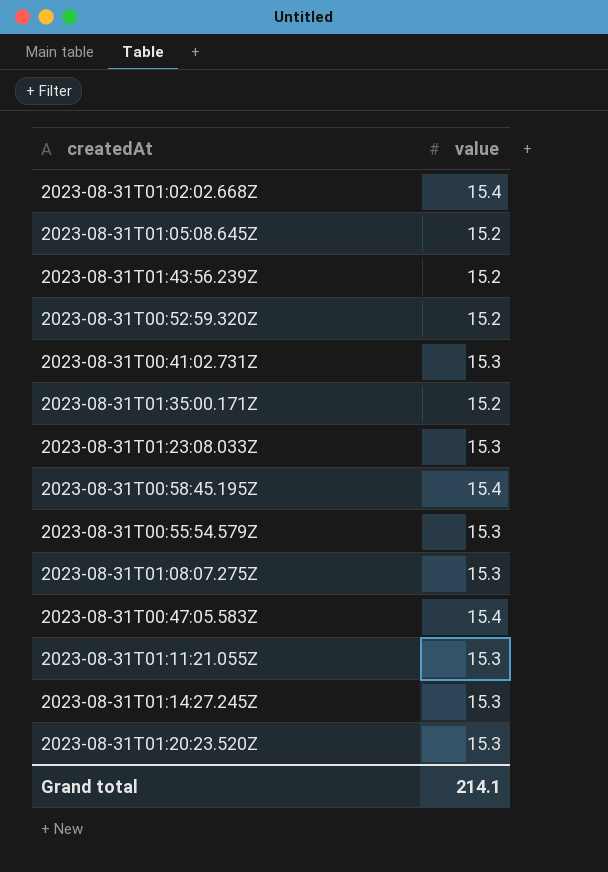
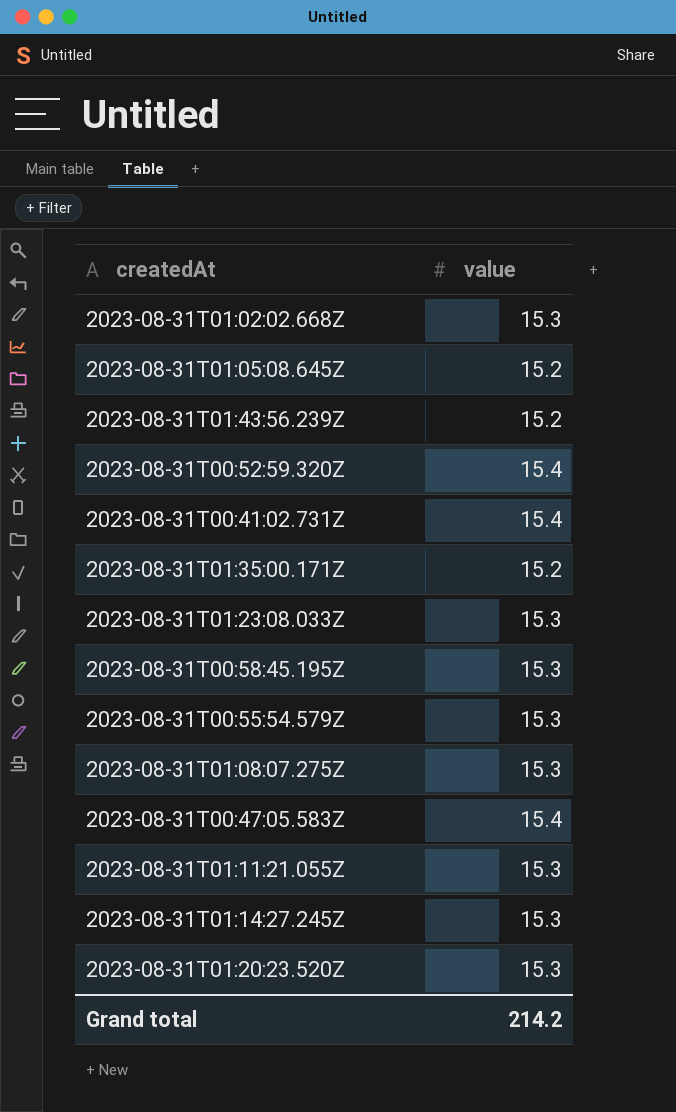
2023-08-31T01:02:02.668Z | value: 15.4 -> 15.3
2023-08-31T00:52:59.320Z | value: 15.2 -> 15.4
2023-08-31T00:41:02.731Z | value: 15.3 -> 15.4
2023-08-31T00:58:45.195Z | value: 15.4 -> 15.3
Grand total | value: 214.1 -> 214.2

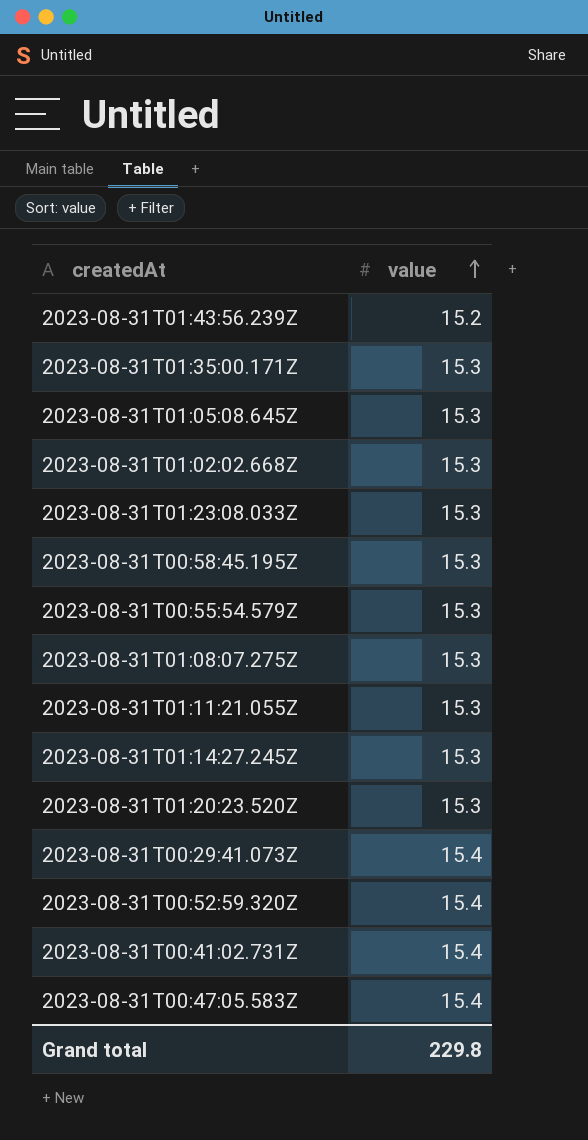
row order: none -> value ascending
2023-08-31T01:35:00.171Z | value: 15.2 -> 15.3
2023-08-31T01:05:08.645Z | value: 15.2 -> 15.3
row 2023-08-31T00:29:41.073Z: none -> 15.4
Grand total | value: 214.2 -> 229.8

